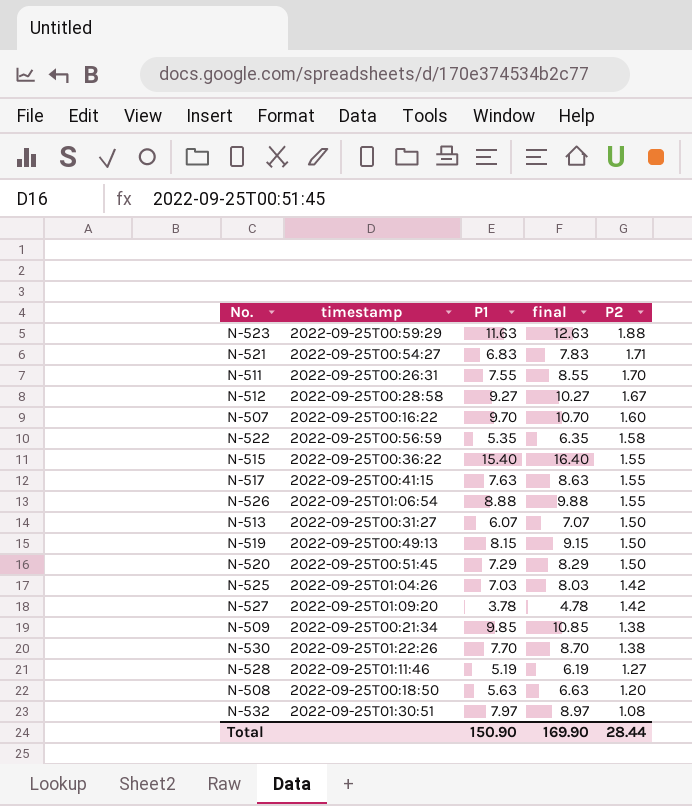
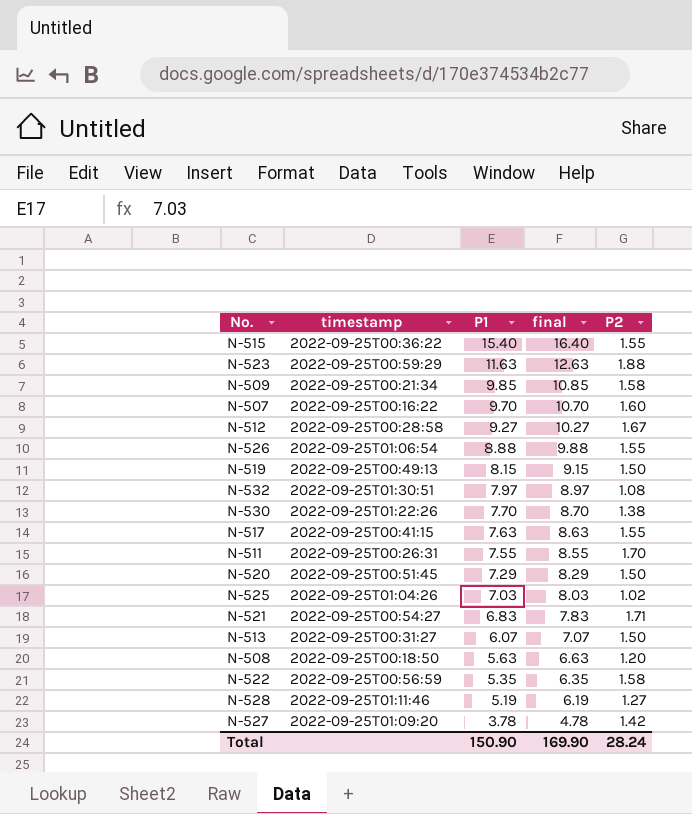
row order: P2 descending -> P1 descending
N-509 | P2: 1.38 -> 1.58
N-525 | P2: 1.42 -> 1.02
Total | P2: 28.44 -> 28.24

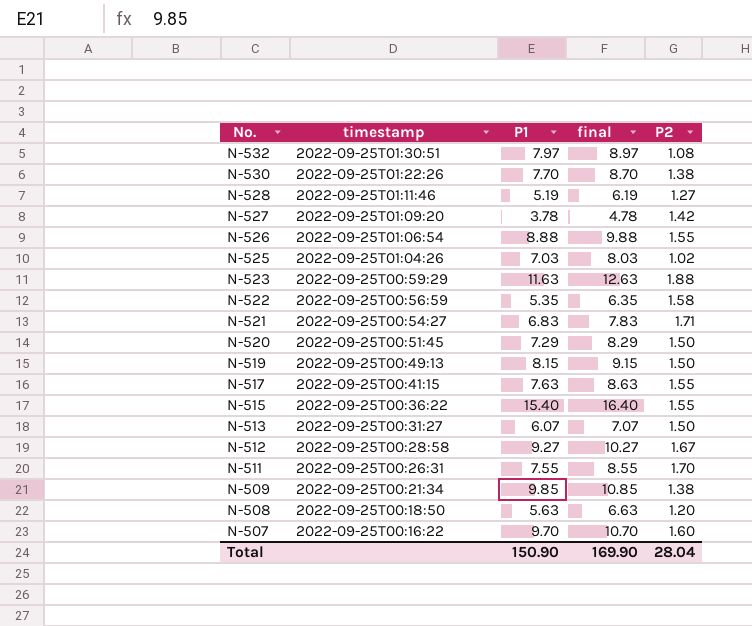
row order: P1 descending -> No. descending
N-509 | P2: 1.58 -> 1.38
Total | P2: 28.24 -> 28.04

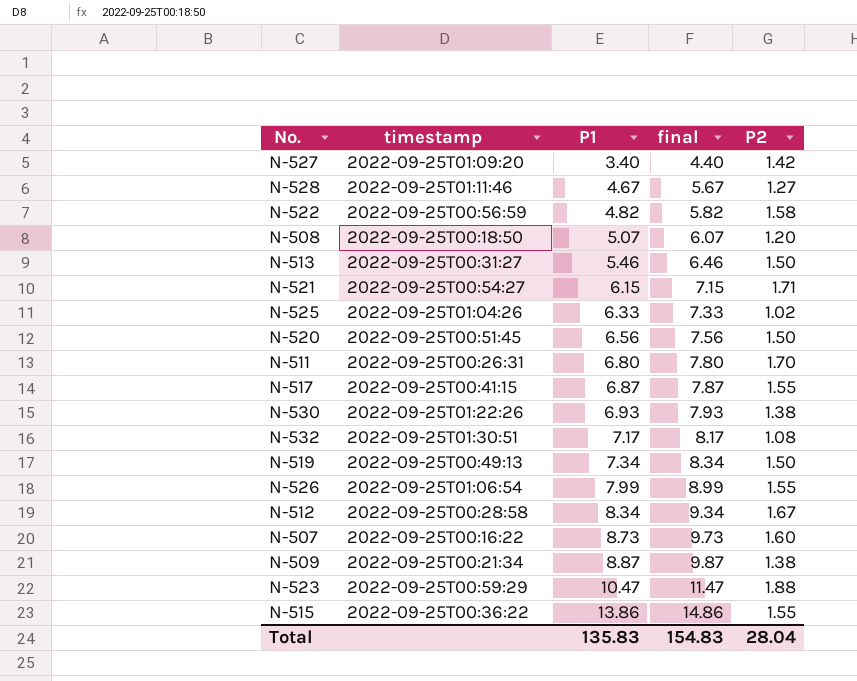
row order: No. descending -> P1 ascending
N-527 | P1: 3.78 -> 3.40
N-527 | final: 4.78 -> 4.40
N-528 | P1: 5.19 -> 4.67
N-528 | final: 6.19 -> 5.67
N-522 | P1: 5.35 -> 4.82
N-522 | final: 6.35 -> 5.82
N-508 | P1: 5.63 -> 5.07
N-508 | final: 6.63 -> 6.07
N-513 | P1: 6.07 -> 5.46
N-513 | final: 7.07 -> 6.46
N-521 | P1: 6.83 -> 6.15
N-521 | final: 7.83 -> 7.15
N-525 | P1: 7.03 -> 6.33
N-525 | final: 8.03 -> 7.33
N-520 | P1: 7.29 -> 6.56
N-520 | final: 8.29 -> 7.56
N-511 | P1: 7.55 -> 6.80
N-511 | final: 8.55 -> 7.80
N-517 | P1: 7.63 -> 6.87
N-517 | final: 8.63 -> 7.87
N-530 | P1: 7.70 -> 6.93
N-530 | final: 8.70 -> 7.93
N-532 | P1: 7.97 -> 7.17
N-532 | final: 8.97 -> 8.17
N-519 | P1: 8.15 -> 7.34
N-519 | final: 9.15 -> 8.34
N-526 | P1: 8.88 -> 7.99
N-526 | final: 9.88 -> 8.99
N-512 | P1: 9.27 -> 8.34
N-512 | final: 10.27 -> 9.34
N-507 | P1: 9.70 -> 8.73
N-507 | final: 10.70 -> 9.73
N-509 | P1: 9.85 -> 8.87
N-509 | final: 10.85 -> 9.87
N-523 | P1: 11.63 -> 10.47
N-523 | final: 12.63 -> 11.47
N-515 | P1: 15.40 -> 13.86
N-515 | final: 16.40 -> 14.86
Total | P1: 150.90 -> 135.83
Total | final: 169.90 -> 154.83

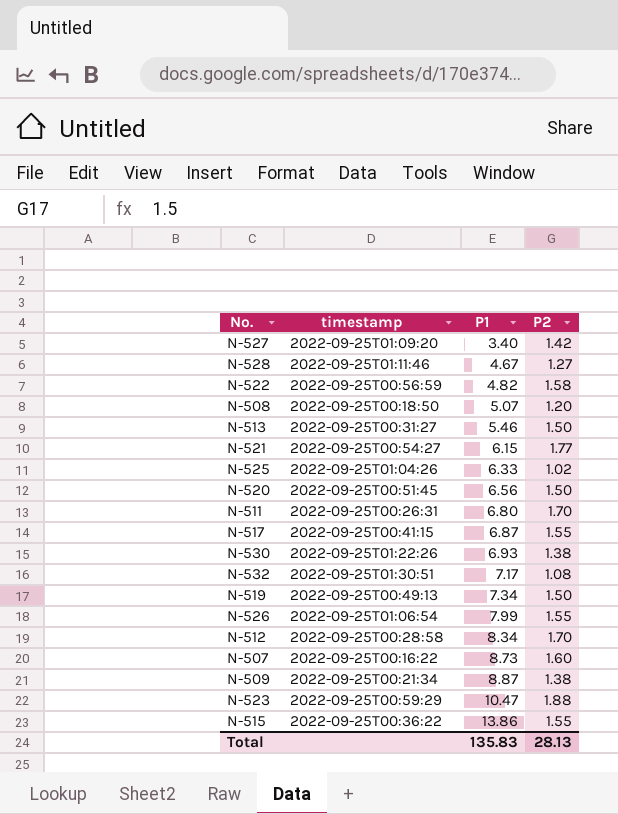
column final | formula: [P1] + 1 -> none
N-521 | P2: 1.71 -> 1.77
N-512 | P2: 1.67 -> 1.70
Total | P2: 28.04 -> 28.13

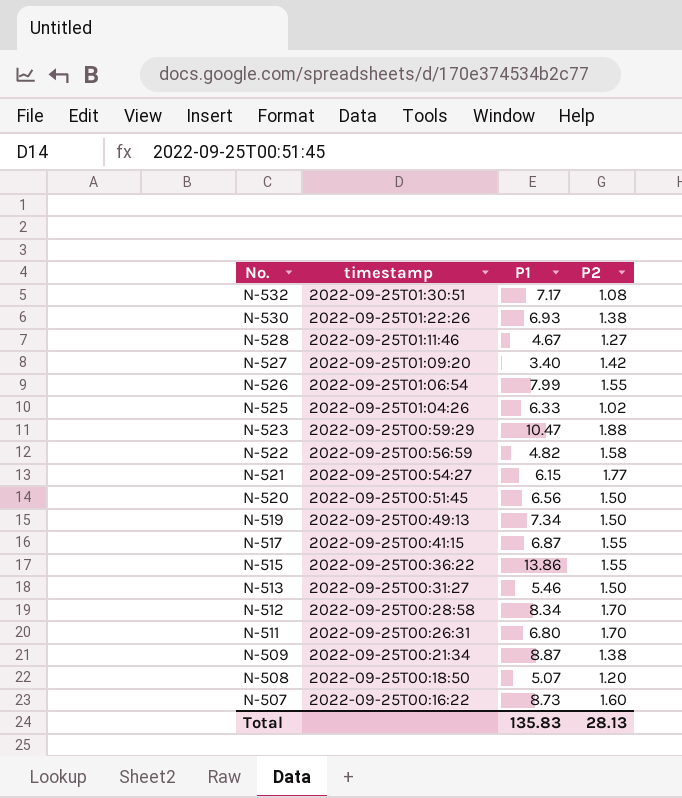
row order: P1 ascending -> No. descending

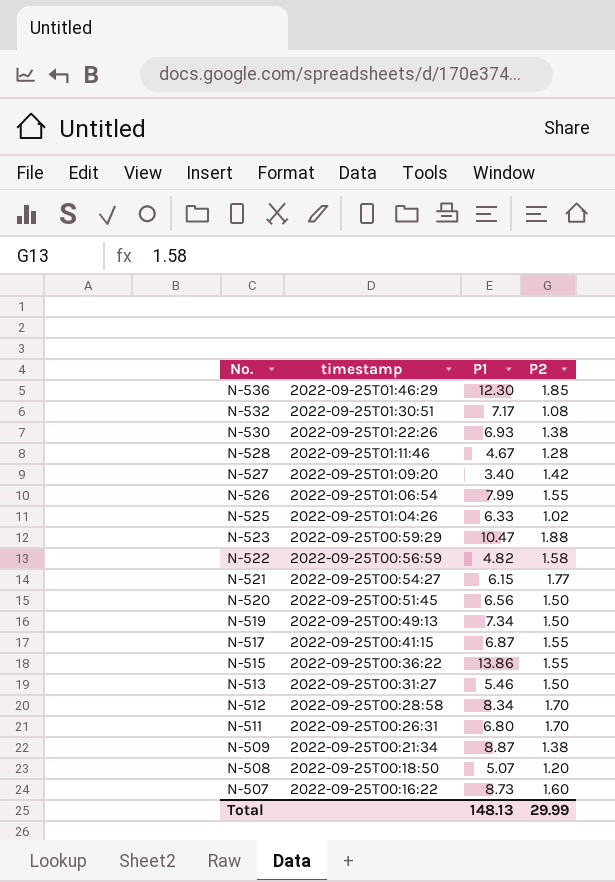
row N-536: none -> 2022-09-25T01:46:29 | 12.30 | 1.85
N-528 | P2: 1.27 -> 1.28
Total | P1: 135.83 -> 148.13
Total | P2: 28.13 -> 29.99

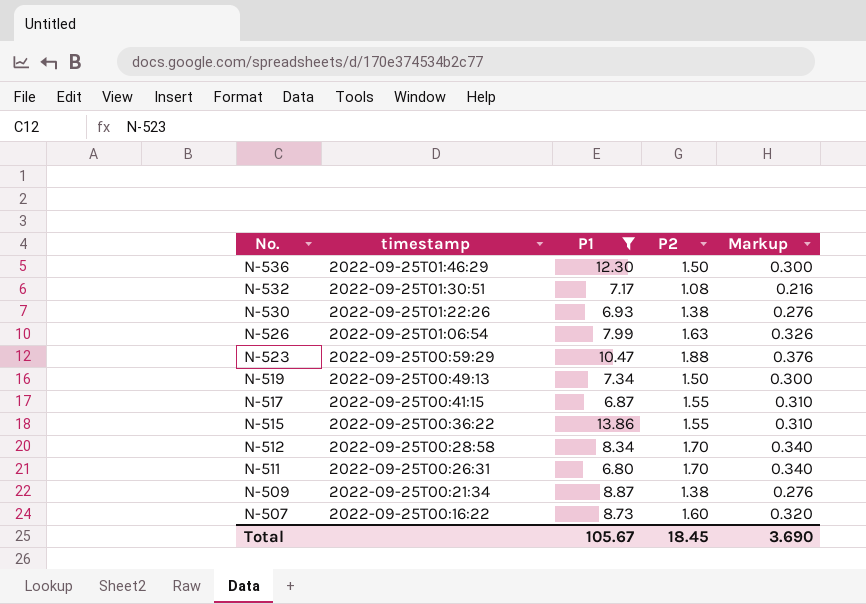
filter: none -> P1 >= 6.80
column Markup | formula: none -> [P2] * 0.2
N-536 | P2: 1.85 -> 1.50
N-526 | P2: 1.55 -> 1.63
Total | P1: 148.13 -> 105.67
Total | P2: 29.99 -> 18.45

